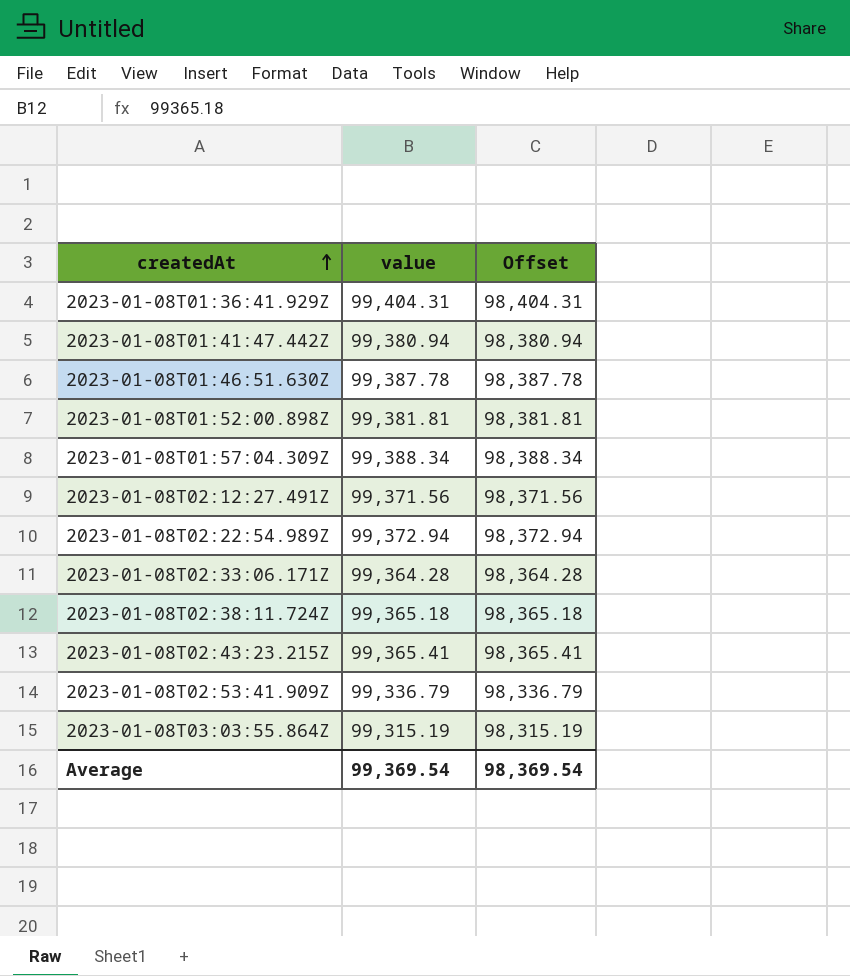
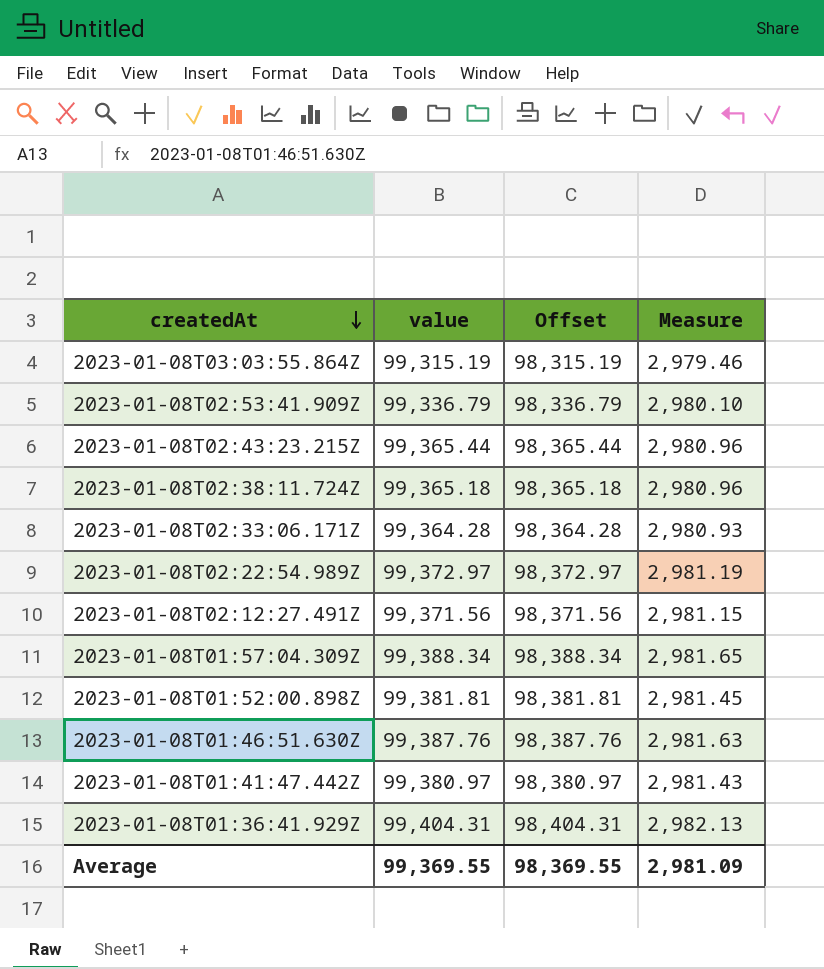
row order: createdAt ascending -> createdAt descending
column Measure | formula: none -> [value] * 0.03
2023-01-08T02:43:23.215Z | value: 99,365.41 -> 99,365.44
2023-01-08T02:43:23.215Z | Offset: 98,365.41 -> 98,365.44
2023-01-08T02:22:54.989Z | value: 99,372.94 -> 99,372.97
2023-01-08T02:22:54.989Z | Offset: 98,372.94 -> 98,372.97
2023-01-08T01:46:51.630Z | value: 99,387.78 -> 99,387.76
2023-01-08T01:46:51.630Z | Offset: 98,387.78 -> 98,387.76
2023-01-08T01:41:47.442Z | value: 99,380.94 -> 99,380.97
2023-01-08T01:41:47.442Z | Offset: 98,380.94 -> 98,380.97
Average | value: 99,369.54 -> 99,369.55
Average | Offset: 98,369.54 -> 98,369.55

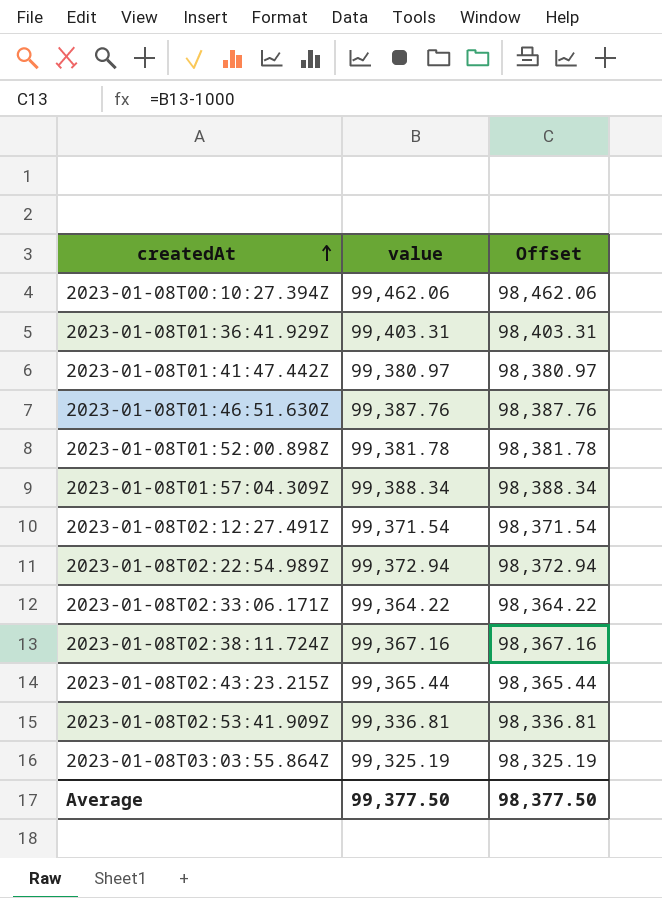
row order: createdAt descending -> createdAt ascending
column Measure | formula: [value] * 0.03 -> none
row 2023-01-08T00:10:27.394Z: none -> 99,462.06 | 98,462.06
2023-01-08T01:36:41.929Z | value: 99,404.31 -> 99,403.31
2023-01-08T01:36:41.929Z | Offset: 98,404.31 -> 98,403.31
2023-01-08T01:52:00.898Z | value: 99,381.81 -> 99,381.78
2023-01-08T01:52:00.898Z | Offset: 98,381.81 -> 98,381.78
2023-01-08T02:12:27.491Z | value: 99,371.56 -> 99,371.54
2023-01-08T02:12:27.491Z | Offset: 98,371.56 -> 98,371.54
2023-01-08T02:22:54.989Z | value: 99,372.97 -> 99,372.94
2023-01-08T02:22:54.989Z | Offset: 98,372.97 -> 98,372.94
2023-01-08T02:33:06.171Z | value: 99,364.28 -> 99,364.22
2023-01-08T02:33:06.171Z | Offset: 98,364.28 -> 98,364.22
2023-01-08T02:38:11.724Z | value: 99,365.18 -> 99,367.16
2023-01-08T02:38:11.724Z | Offset: 98,365.18 -> 98,367.16
2023-01-08T02:53:41.909Z | value: 99,336.79 -> 99,336.81
2023-01-08T02:53:41.909Z | Offset: 98,336.79 -> 98,336.81
2023-01-08T03:03:55.864Z | value: 99,315.19 -> 99,325.19
2023-01-08T03:03:55.864Z | Offset: 98,315.19 -> 98,325.19
Average | value: 99,369.55 -> 99,377.50
Average | Offset: 98,369.55 -> 98,377.50

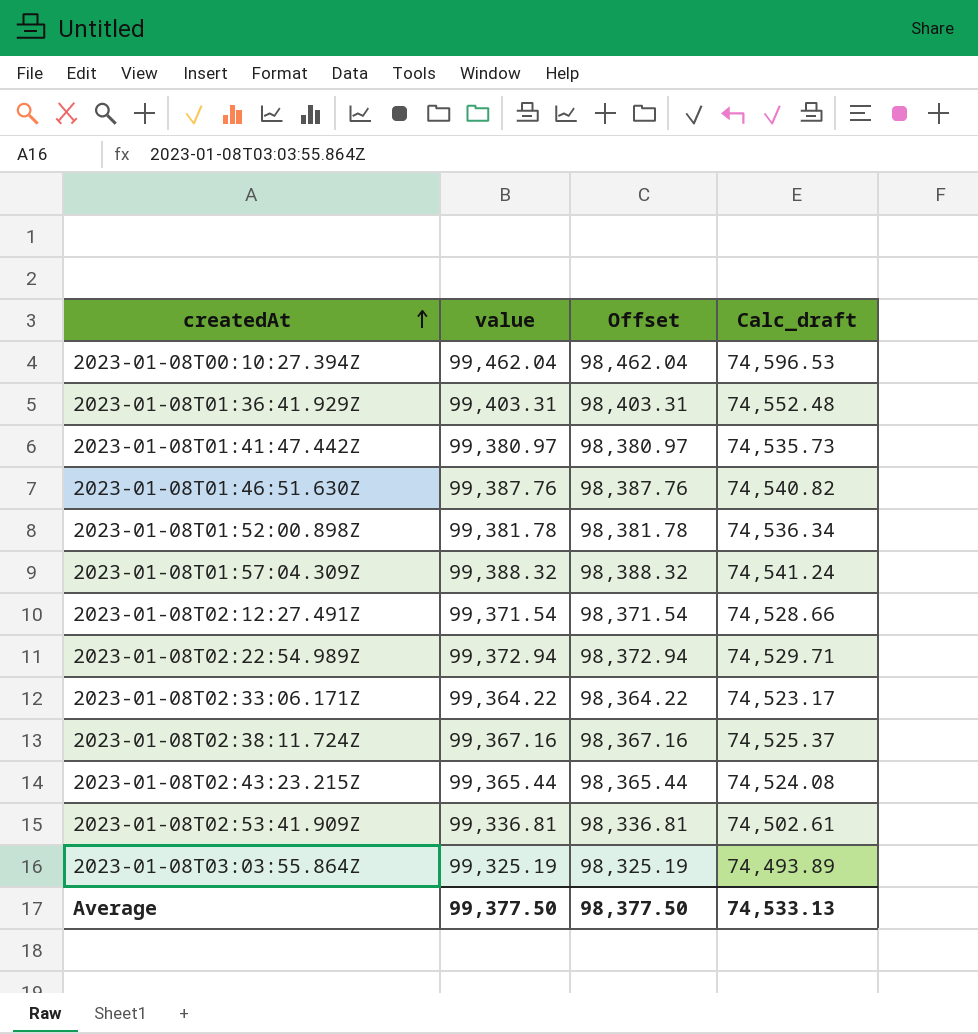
column Calc_draft | formula: none -> [value] * 0.75
2023-01-08T00:10:27.394Z | value: 99,462.06 -> 99,462.04
2023-01-08T00:10:27.394Z | Offset: 98,462.06 -> 98,462.04
2023-01-08T01:57:04.309Z | value: 99,388.34 -> 99,388.32
2023-01-08T01:57:04.309Z | Offset: 98,388.34 -> 98,388.32

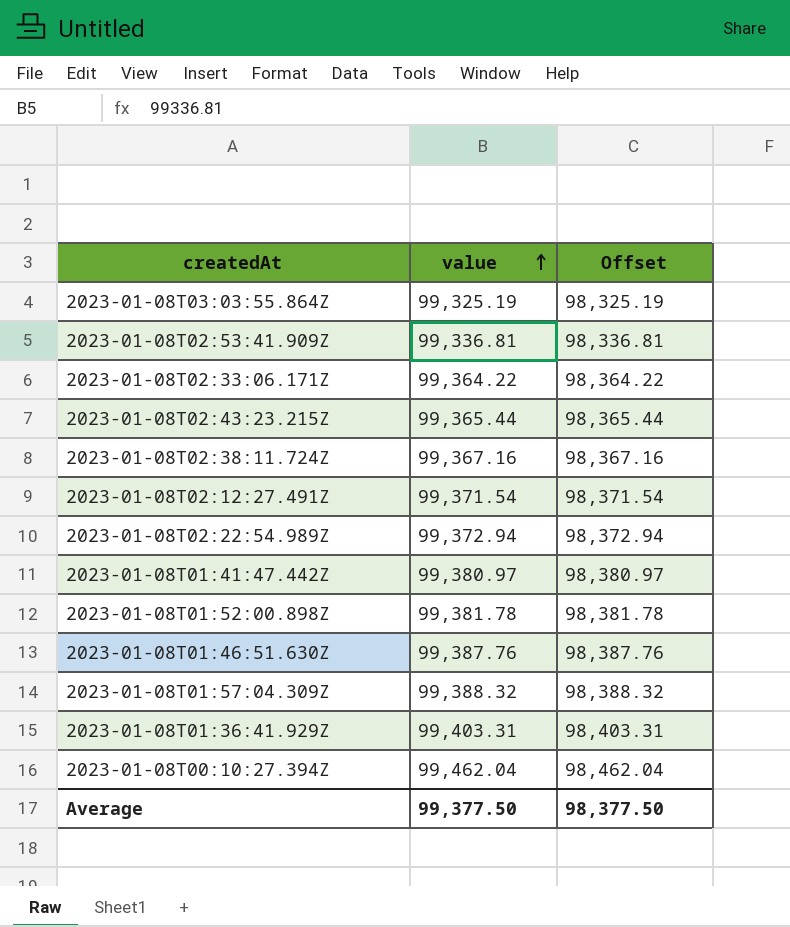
row order: createdAt ascending -> value ascending
column Calc_draft | formula: [value] * 0.75 -> none

